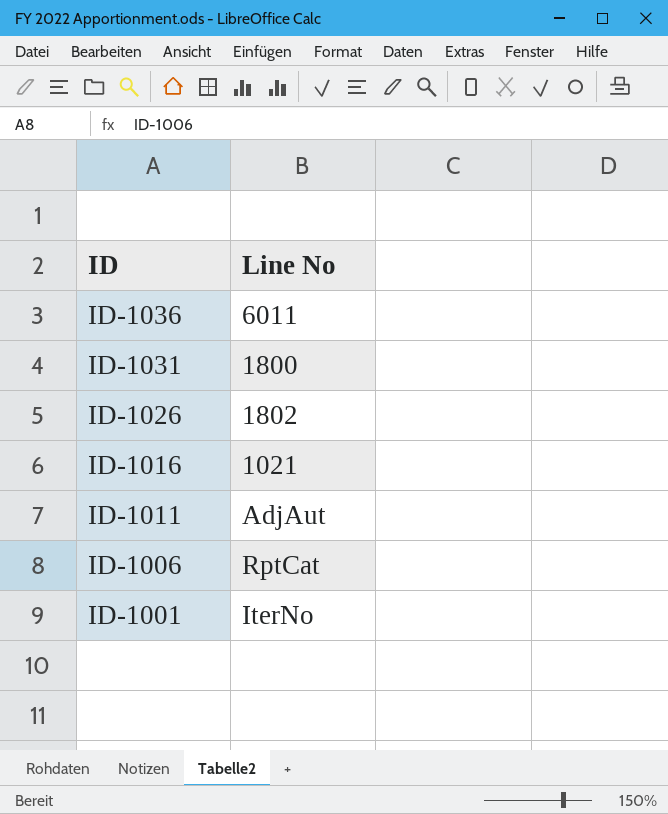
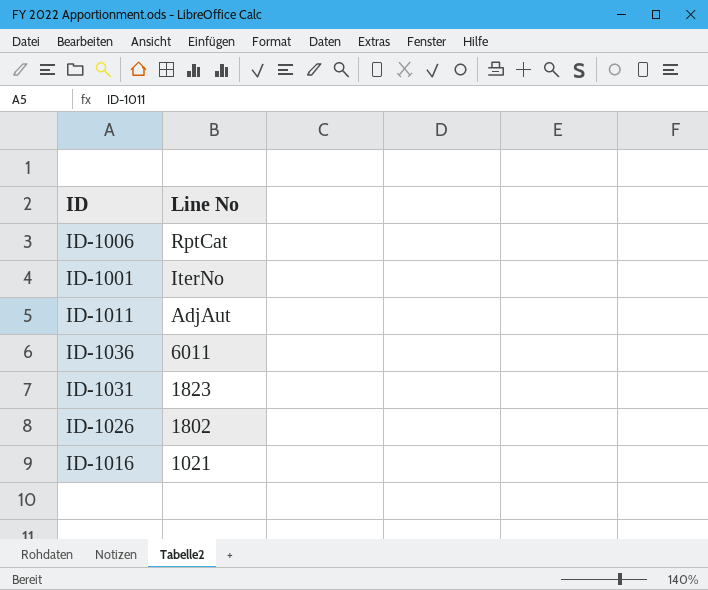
row order: ID descending -> Line No descending
ID-1031 | Line No: 1800 -> 1823

